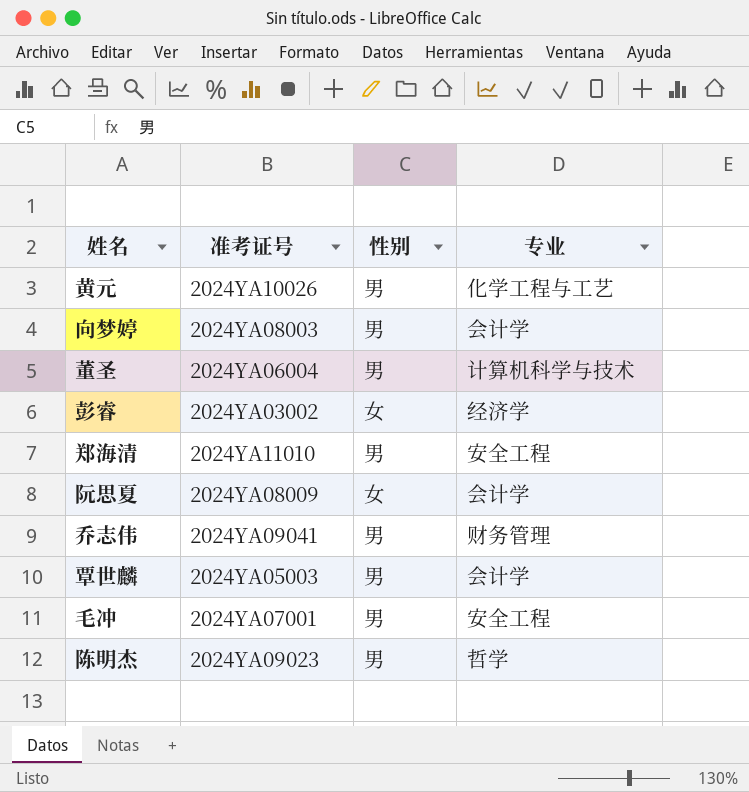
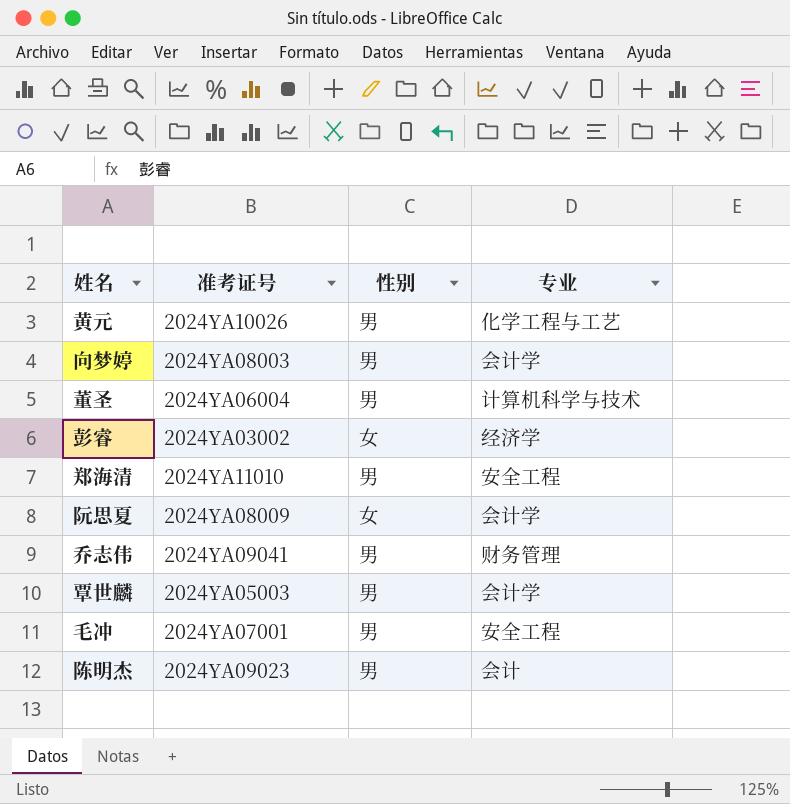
陈明杰 | 专业: 哲学 -> 会计

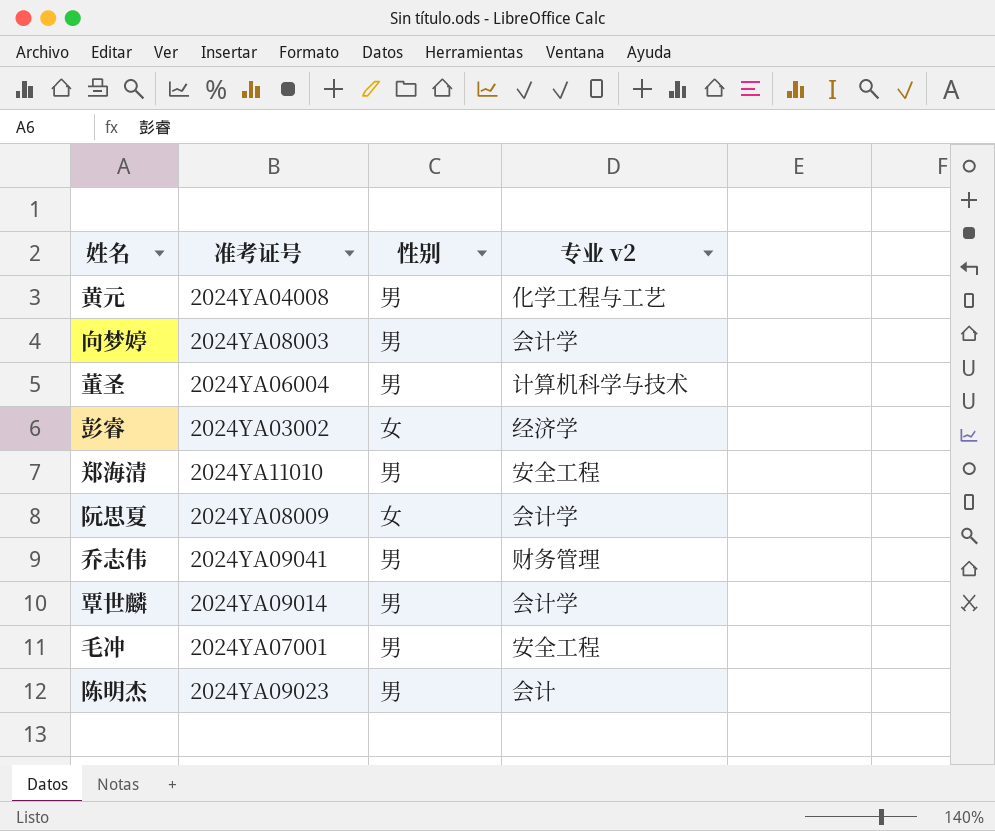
column name: 专业 -> 专业 v2
黄元 | 准考证号: 2024YA10026 -> 2024YA04008
覃世麟 | 准考证号: 2024YA05003 -> 2024YA09014

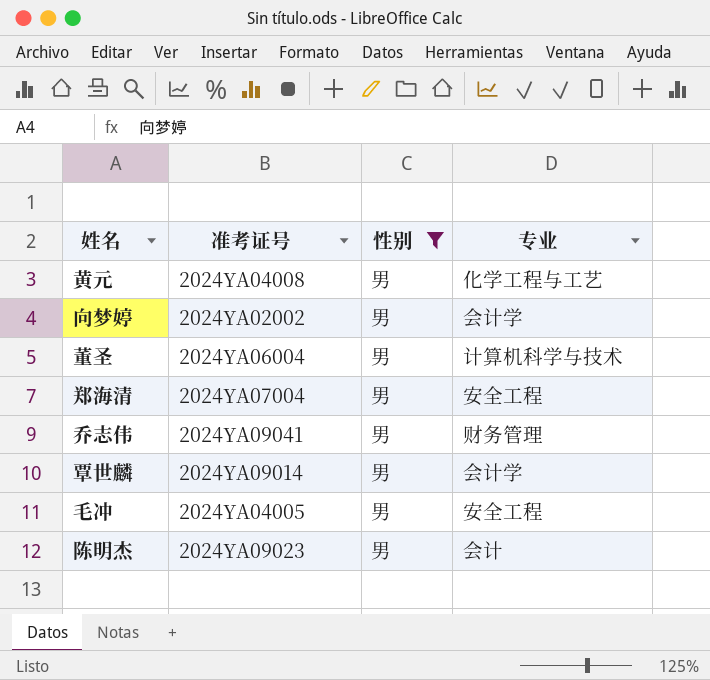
filter: none -> 性别 = 男
column name: 专业 v2 -> 专业
向梦婷 | 准考证号: 2024YA08003 -> 2024YA02002
郑海清 | 准考证号: 2024YA11010 -> 2024YA07004
毛冲 | 准考证号: 2024YA07001 -> 2024YA04005

